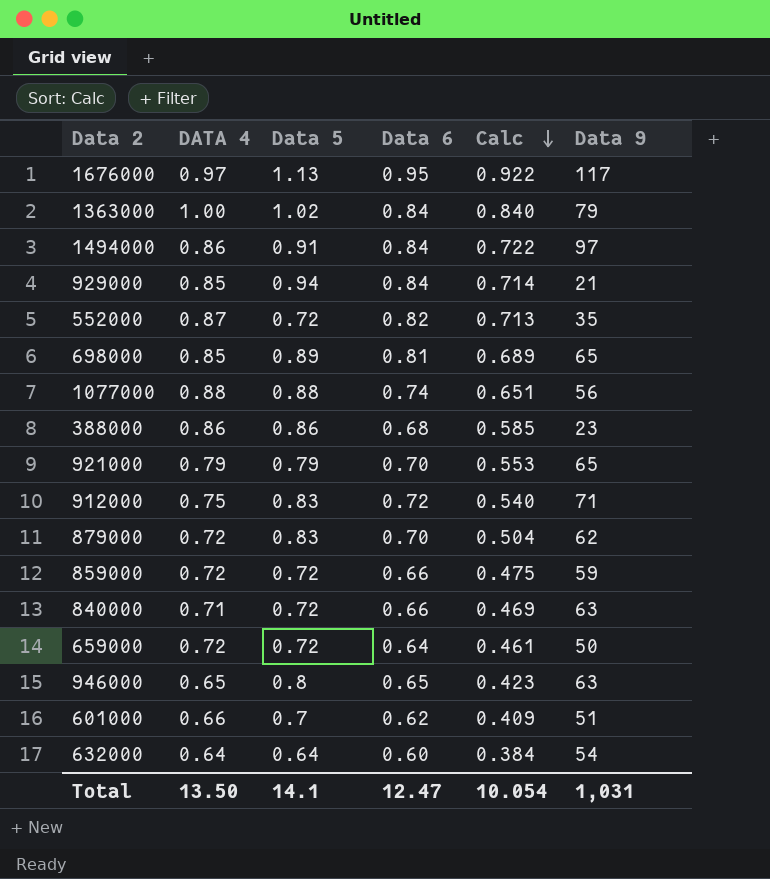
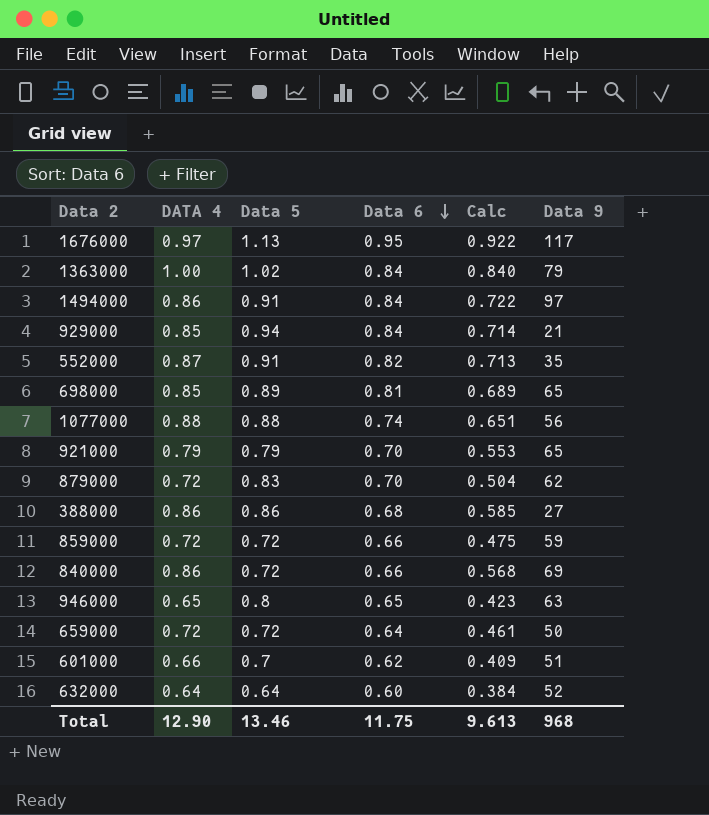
row order: Calc descending -> Data 6 descending
row 912000: 0.75 | 0.83 | 0.72 | 0.540 | 71 -> none
552000 | Data 5: 0.72 -> 0.91
388000 | Data 9: 23 -> 27
840000 | DATA 4: 0.71 -> 0.86
840000 | Calc: 0.469 -> 0.568
840000 | Data 9: 63 -> 69
632000 | Data 9: 54 -> 52
Total | DATA 4: 13.50 -> 12.90
Total | Data 5: 14.1 -> 13.46
Total | Data 6: 12.47 -> 11.75
Total | Calc: 10.054 -> 9.613
Total | Data 9: 1,031 -> 968

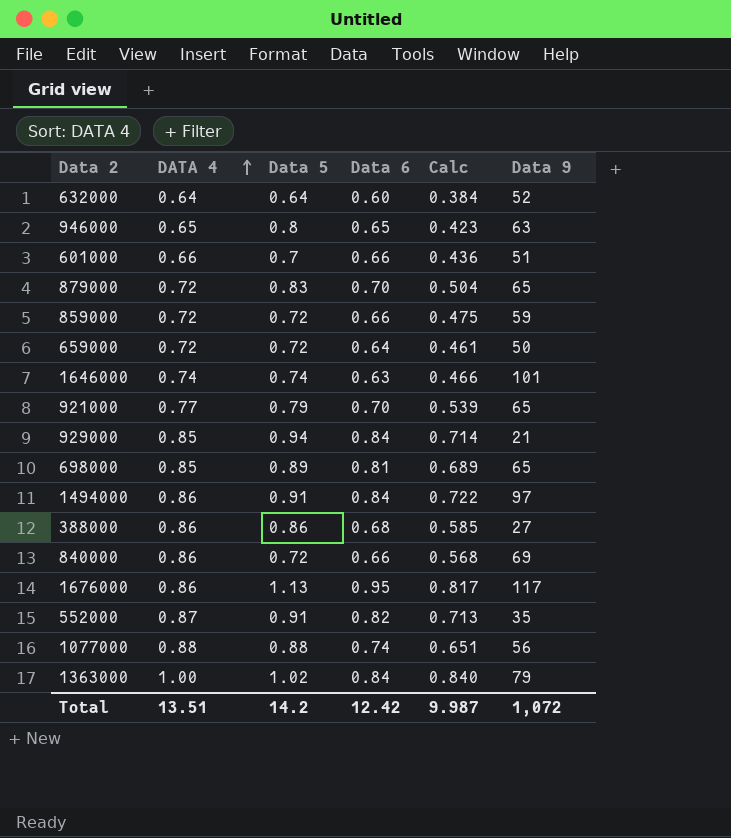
row order: Data 6 descending -> DATA 4 ascending
601000 | Data 6: 0.62 -> 0.66
601000 | Calc: 0.409 -> 0.436
879000 | Data 9: 62 -> 65
row 1646000: none -> 0.74 | 0.74 | 0.63 | 0.466 | 101
921000 | DATA 4: 0.79 -> 0.77
921000 | Calc: 0.553 -> 0.539
1676000 | DATA 4: 0.97 -> 0.86
1676000 | Calc: 0.922 -> 0.817
Total | DATA 4: 12.90 -> 13.51
Total | Data 5: 13.46 -> 14.2
Total | Data 6: 11.75 -> 12.42
Total | Calc: 9.613 -> 9.987
Total | Data 9: 968 -> 1,072

